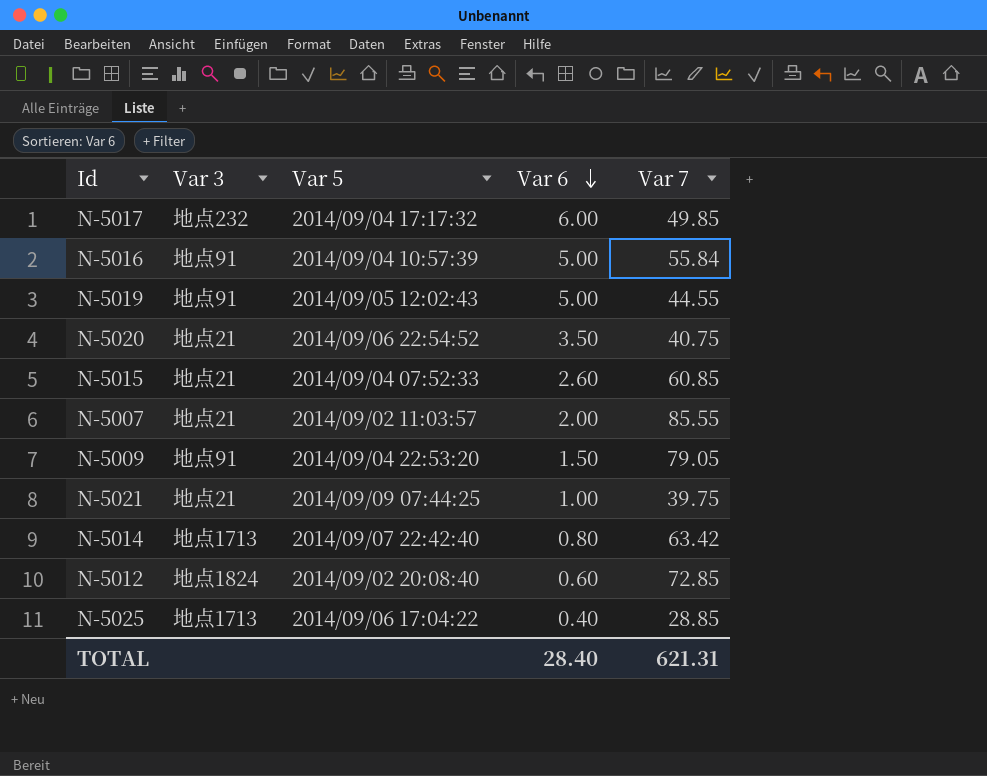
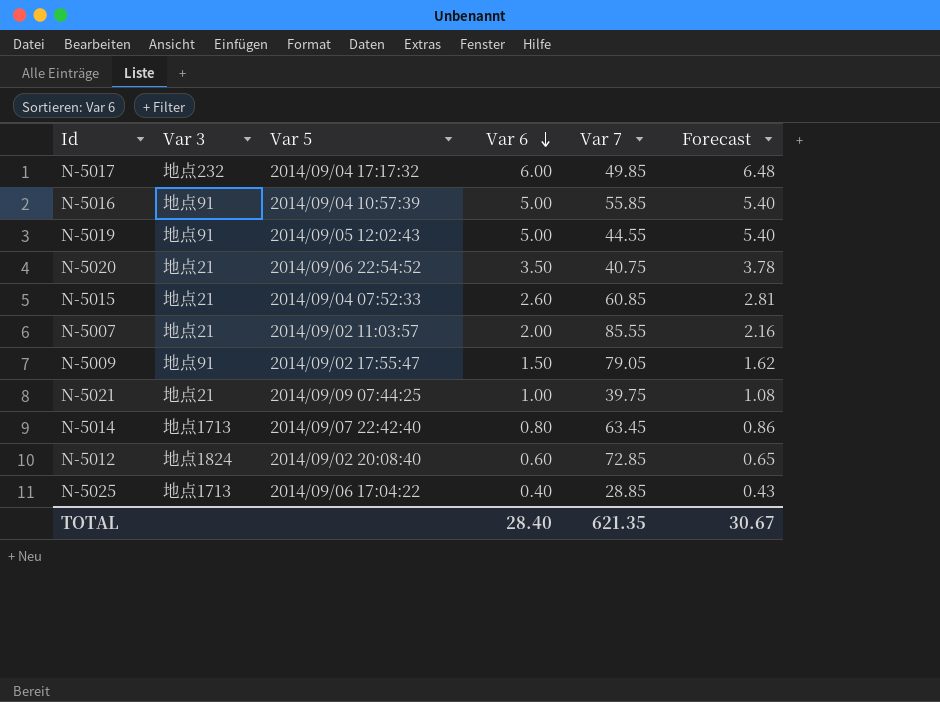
column Forecast | formula: none -> [Var 6] * 1.08
N-5016 | Var 7: 55.84 -> 55.85
N-5009 | Var 5: 2014/09/04 22:53:20 -> 2014/09/02 17:55:47
N-5014 | Var 7: 63.42 -> 63.45
TOTAL | Var 7: 621.31 -> 621.35

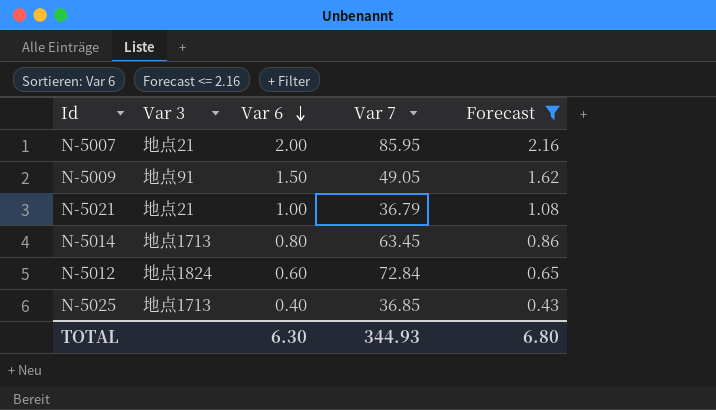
filter: none -> Forecast <= 2.16
column Var 5 | position: 3 -> none
N-5007 | Var 7: 85.55 -> 85.95
N-5009 | Var 7: 79.05 -> 49.05
N-5021 | Var 7: 39.75 -> 36.79
N-5012 | Var 7: 72.85 -> 72.84
N-5025 | Var 7: 28.85 -> 36.85
TOTAL | Var 6: 28.40 -> 6.30
TOTAL | Var 7: 621.35 -> 344.93
TOTAL | Forecast: 30.67 -> 6.80

